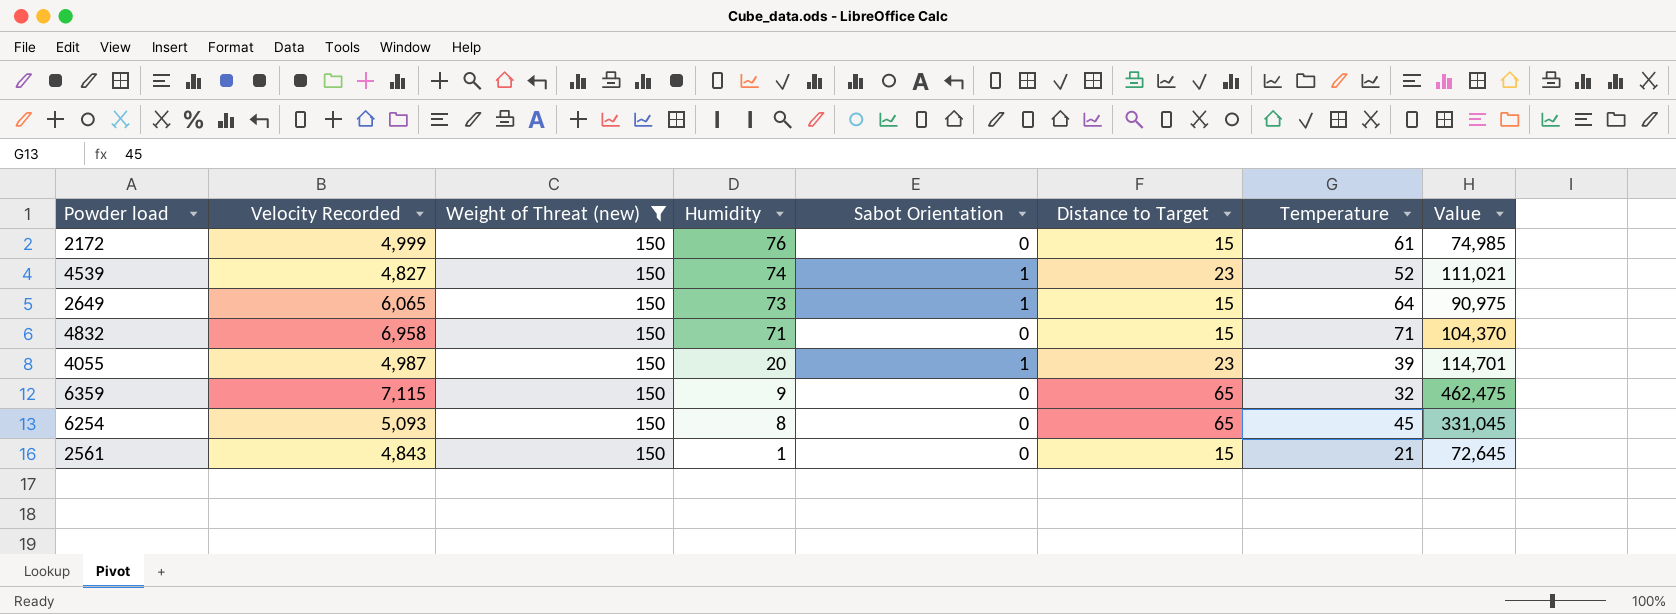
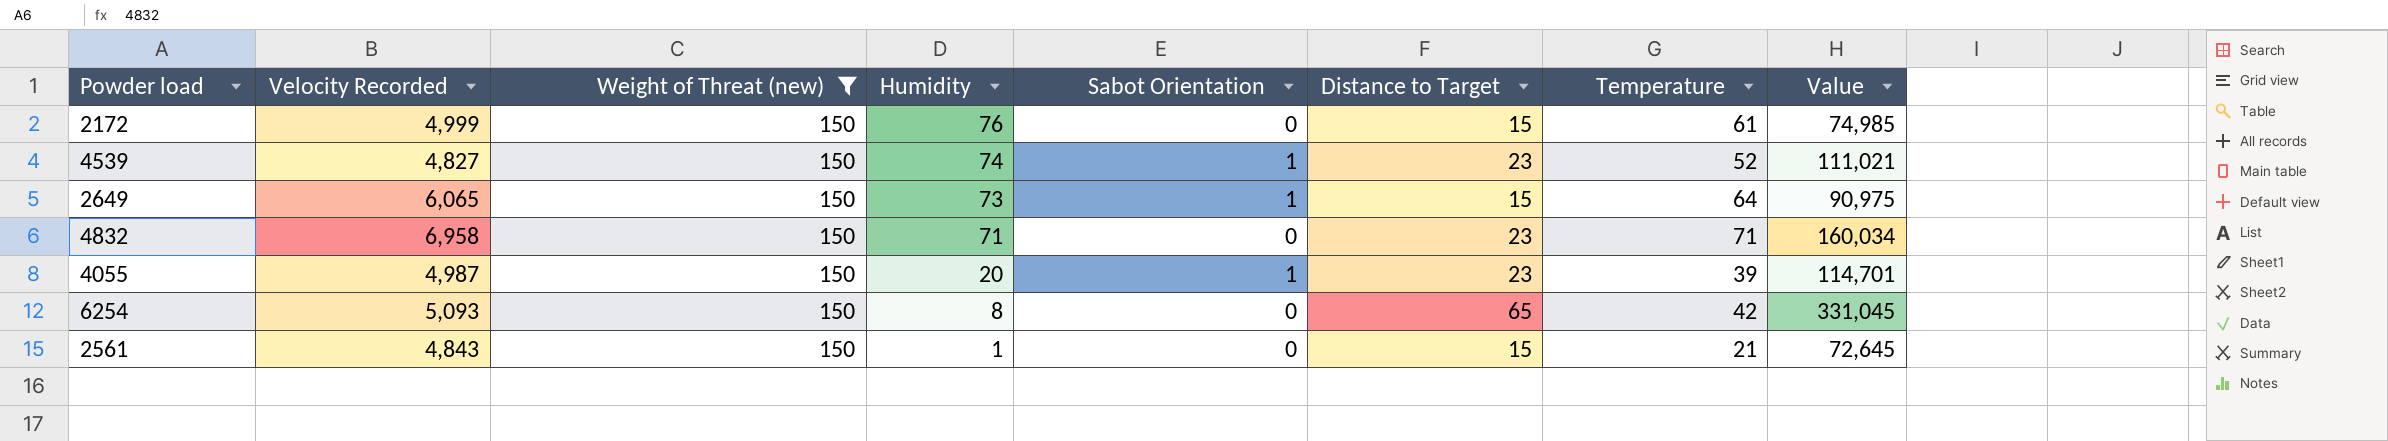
row 6359: 7,115 | 150 | 9 | 0 | 65 | 32 | 462,475 -> none
4832 | Distance to Target: 15 -> 23
4832 | Value: 104,370 -> 160,034
6254 | Temperature: 45 -> 42

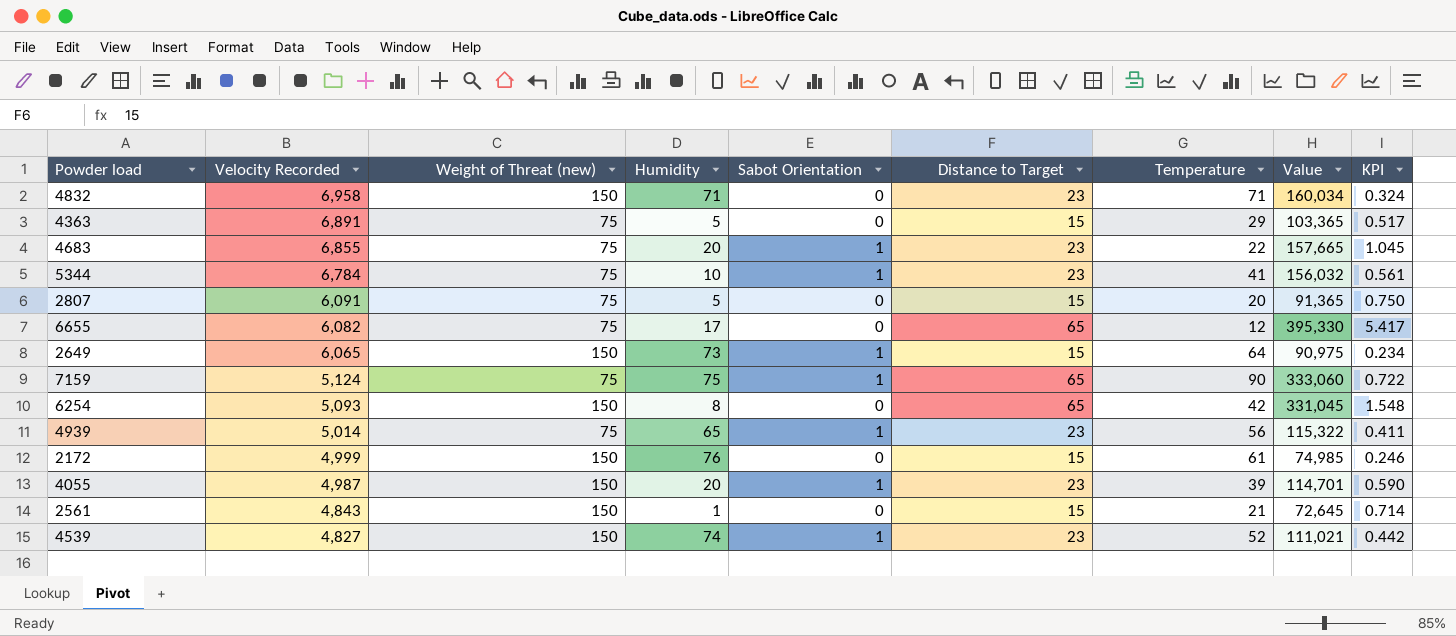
filter: Weight of Threat (new) = 150 -> none
row order: Humidity descending -> Velocity Recorded descending
column KPI | formula: none -> [Distance to Target] / [Temperature]

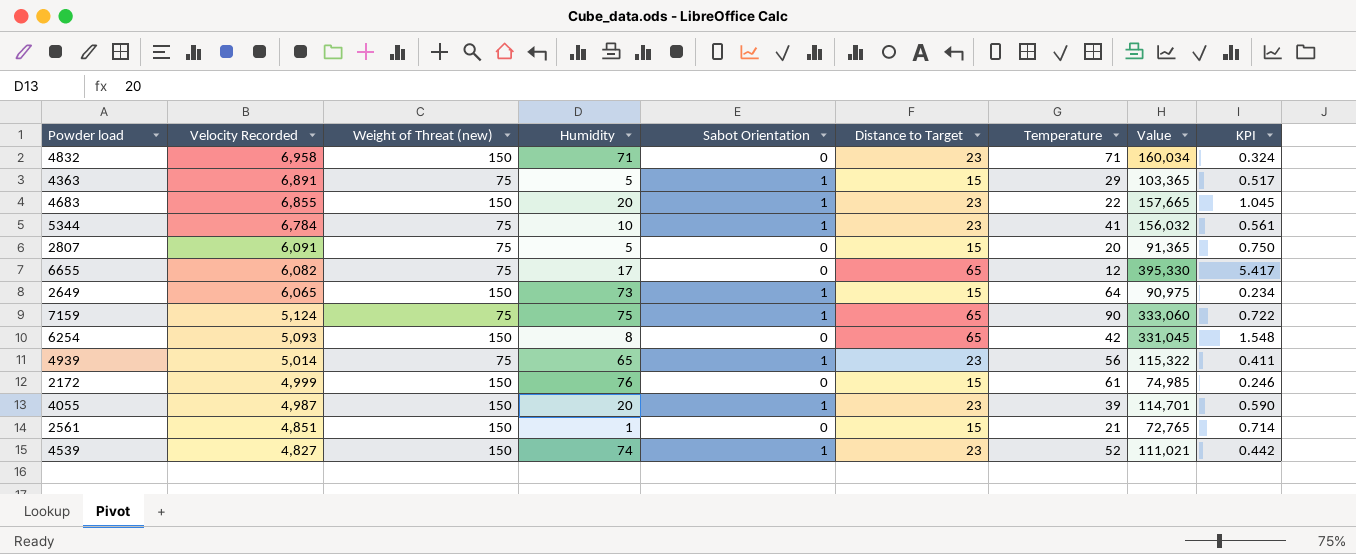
4363 | Sabot Orientation: 0 -> 1
4683 | Weight of Threat (new): 75 -> 150
2561 | Velocity Recorded: 4,843 -> 4,851
2561 | Value: 72,645 -> 72,765

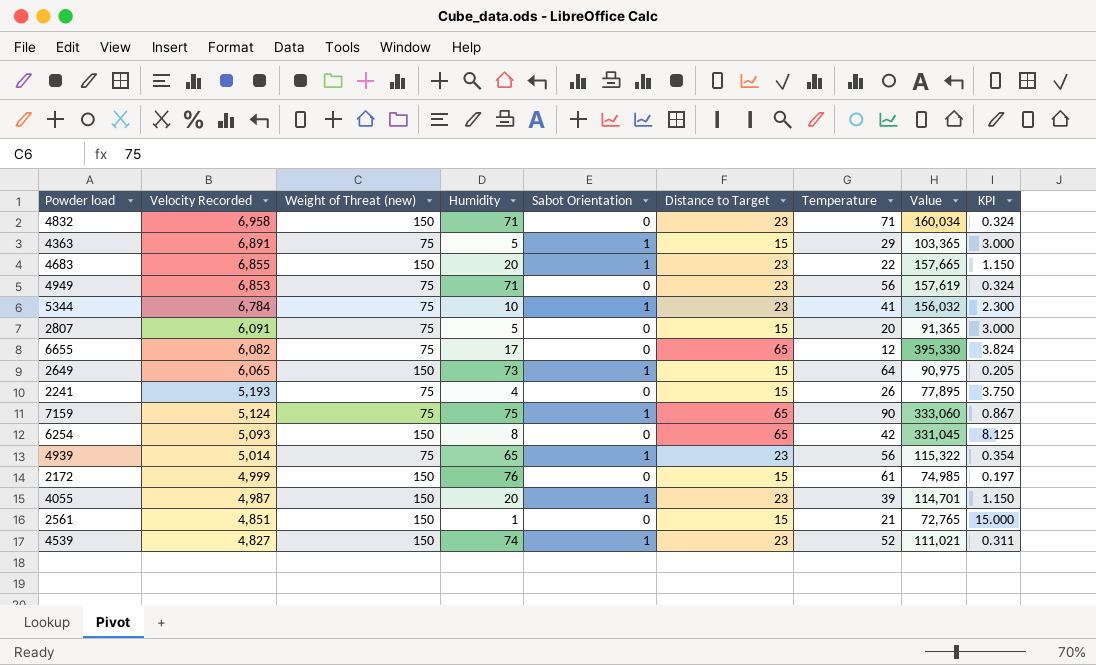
column KPI | formula: [Distance to Target] / [Temperature] -> [Distance to Target] / [Humidity]
row 4949: none -> 6,853 | 75 | 71 | 0 | 23 | 56 | 157,619 | 0.324
row 2241: none -> 5,193 | 75 | 4 | 0 | 15 | 26 | 77,895 | 3.750

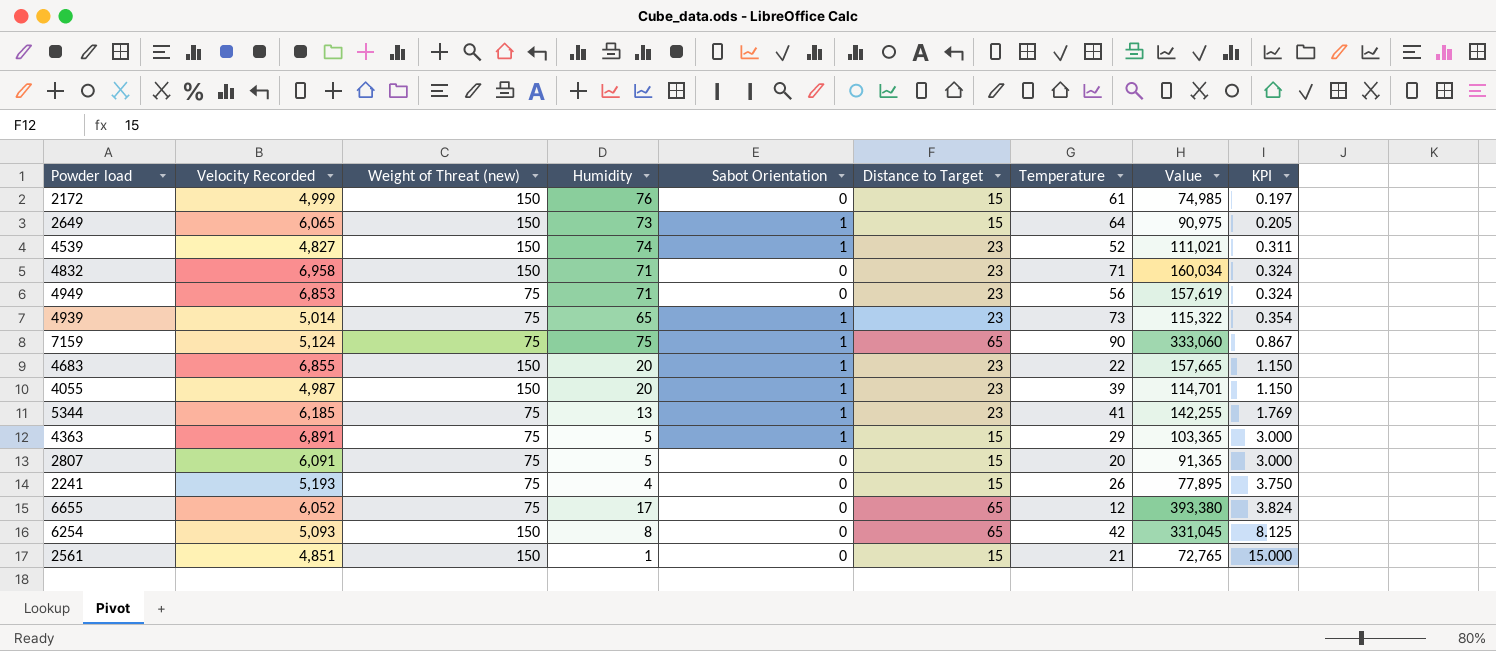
row order: Velocity Recorded descending -> KPI ascending
4939 | Temperature: 56 -> 73
5344 | Velocity Recorded: 6,784 -> 6,185
5344 | Humidity: 10 -> 13
5344 | Value: 156,032 -> 142,255
5344 | KPI: 2.300 -> 1.769
6655 | Velocity Recorded: 6,082 -> 6,052
6655 | Value: 395,330 -> 393,380

